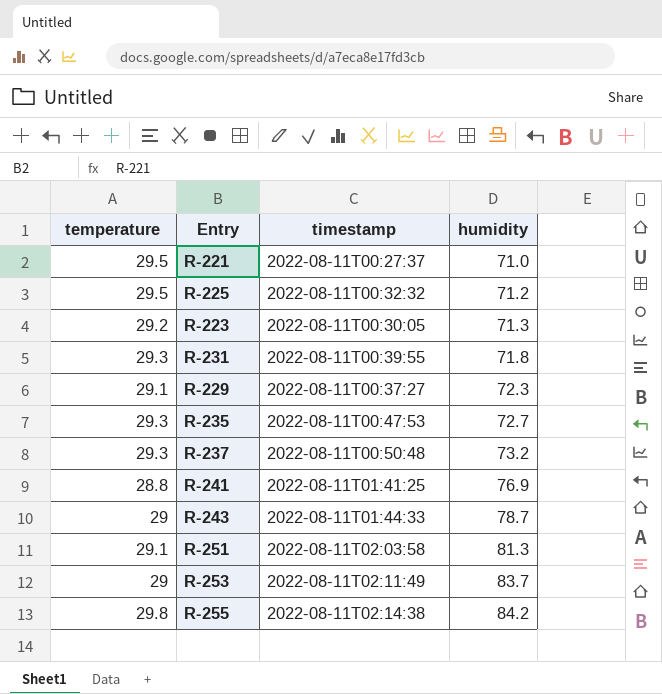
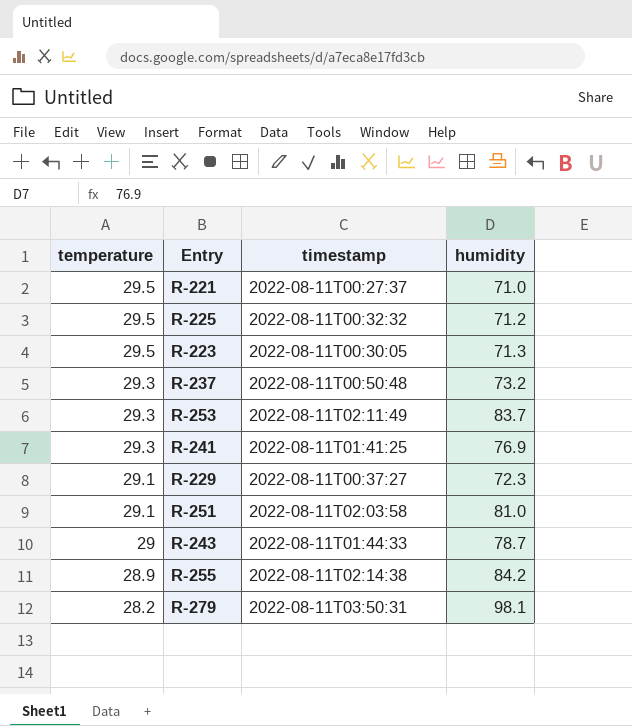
row order: humidity ascending -> temperature descending
row R-231: 29.3 | 2022-08-11T00:39:55 | 71.8 -> none
row R-235: 29.3 | 2022-08-11T00:47:53 | 72.7 -> none
R-223 | temperature: 29.2 -> 29.5
R-253 | temperature: 29 -> 29.3
R-241 | temperature: 28.8 -> 29.3
R-251 | humidity: 81.3 -> 81.0
R-255 | temperature: 29.8 -> 28.9
row R-279: none -> 28.2 | 2022-08-11T03:50:31 | 98.1

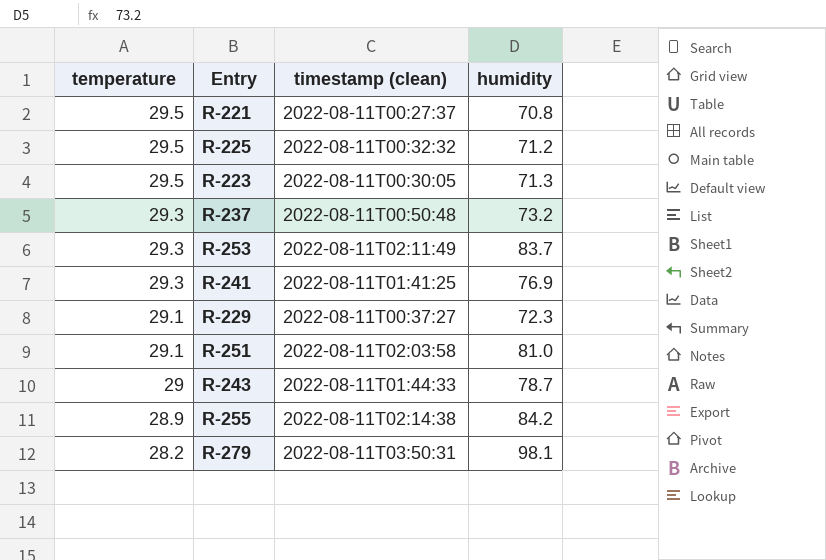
column name: timestamp -> timestamp (clean)
R-221 | humidity: 71.0 -> 70.8

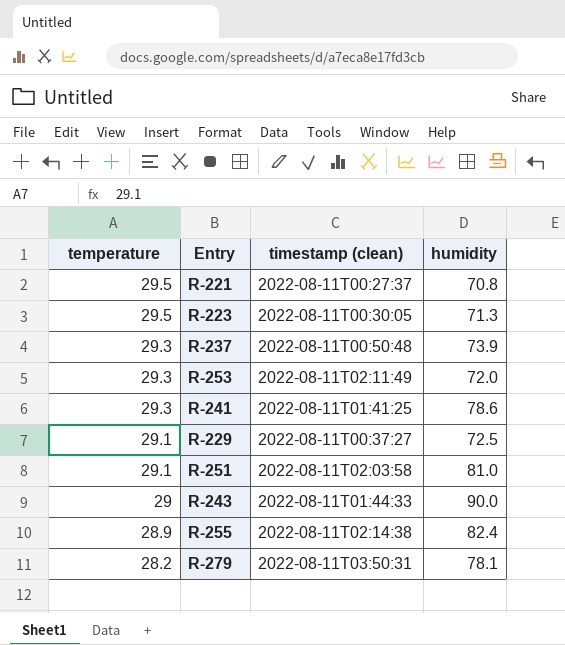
row R-225: 29.5 | 2022-08-11T00:32:32 | 71.2 -> none
R-237 | humidity: 73.2 -> 73.9
R-253 | humidity: 83.7 -> 72.0
R-241 | humidity: 76.9 -> 78.6
R-229 | humidity: 72.3 -> 72.5
R-243 | humidity: 78.7 -> 90.0
R-255 | humidity: 84.2 -> 82.4
R-279 | humidity: 98.1 -> 78.1

